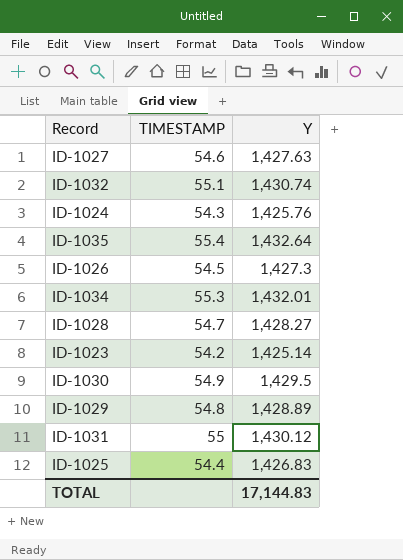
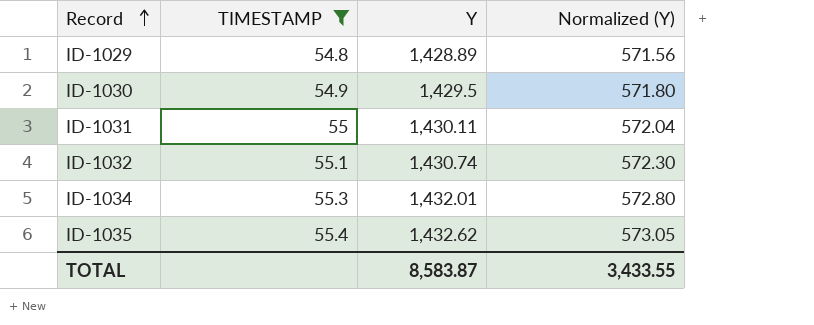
filter: none -> TIMESTAMP >= 54.8
row order: none -> Record ascending
column Normalized (Y) | formula: none -> [Y] * 0.4
ID-1031 | Y: 1,430.12 -> 1,430.11
ID-1035 | Y: 1,432.64 -> 1,432.62
TOTAL | Y: 17,144.83 -> 8,583.87

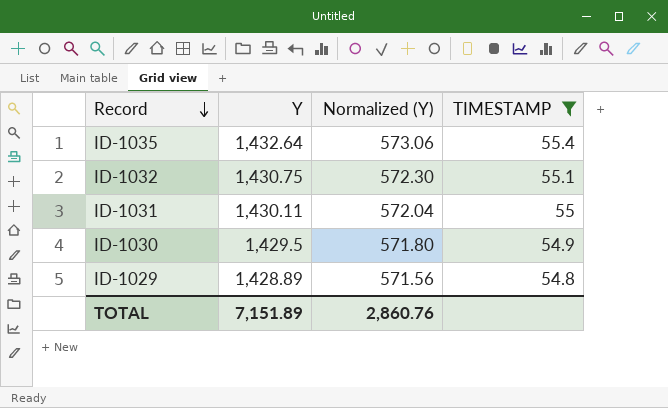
row order: Record ascending -> Record descending
column TIMESTAMP | position: 2 -> 4
row ID-1034: 55.3 | 1,432.01 | 572.80 -> none
ID-1035 | Y: 1,432.62 -> 1,432.64
ID-1035 | Normalized (Y): 573.05 -> 573.06
ID-1032 | Y: 1,430.74 -> 1,430.75
TOTAL | Y: 8,583.87 -> 7,151.89
TOTAL | Normalized (Y): 3,433.55 -> 2,860.76

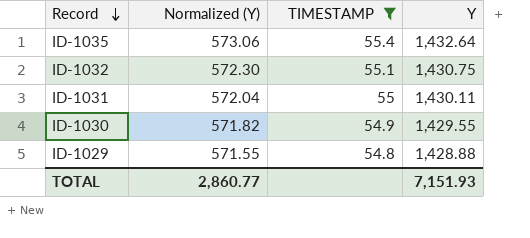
column Y | position: 2 -> 4
ID-1030 | Normalized (Y): 571.80 -> 571.82
ID-1030 | Y: 1,429.5 -> 1,429.55
ID-1029 | Normalized (Y): 571.56 -> 571.55
ID-1029 | Y: 1,428.89 -> 1,428.88
TOTAL | Normalized (Y): 2,860.76 -> 2,860.77
TOTAL | Y: 7,151.89 -> 7,151.93

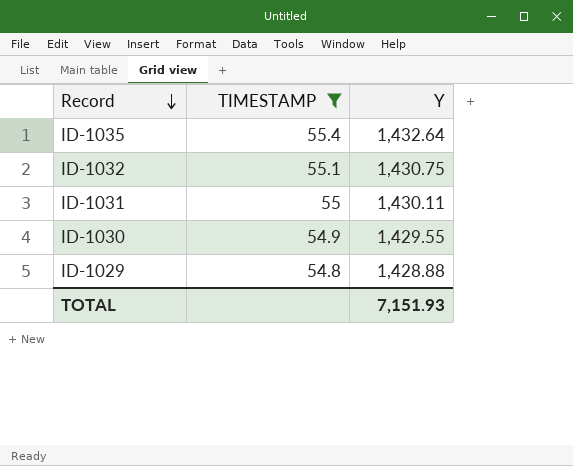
column Normalized (Y) | formula: [Y] * 0.4 -> none

